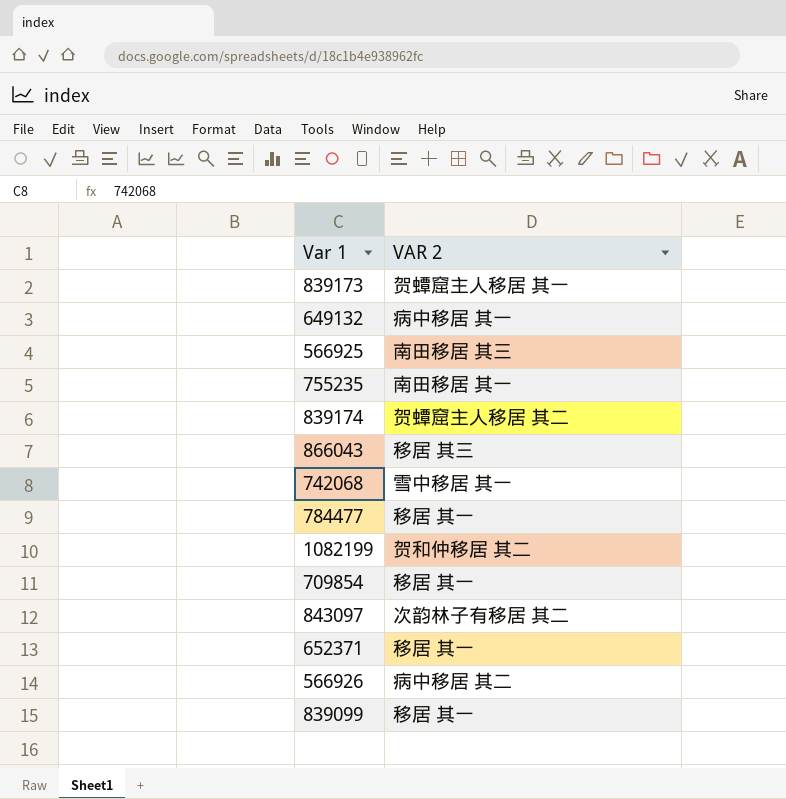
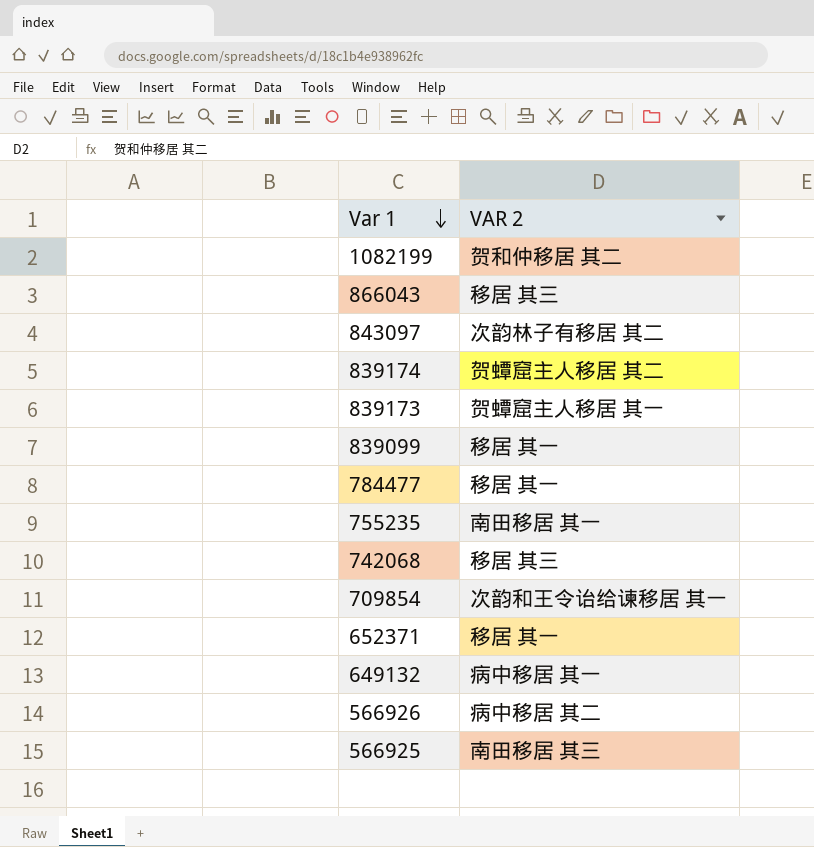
row order: none -> Var 1 descending
742068 | VAR 2: 雪中移居 其一 -> 移居 其三
709854 | VAR 2: 移居 其一 -> 次韵和王令诒给谏移居 其一

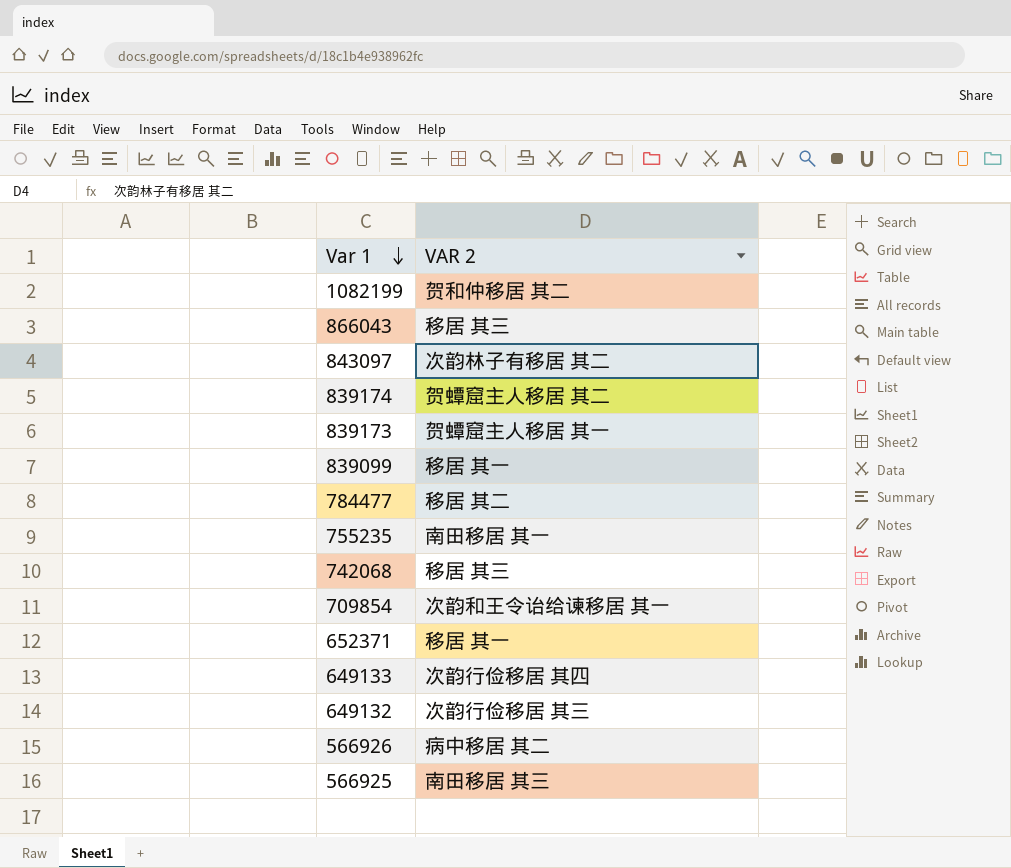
784477 | VAR 2: 移居 其一 -> 移居 其二
row 649133: none -> 次韵行俭移居 其四
649132 | VAR 2: 病中移居 其一 -> 次韵行俭移居 其三

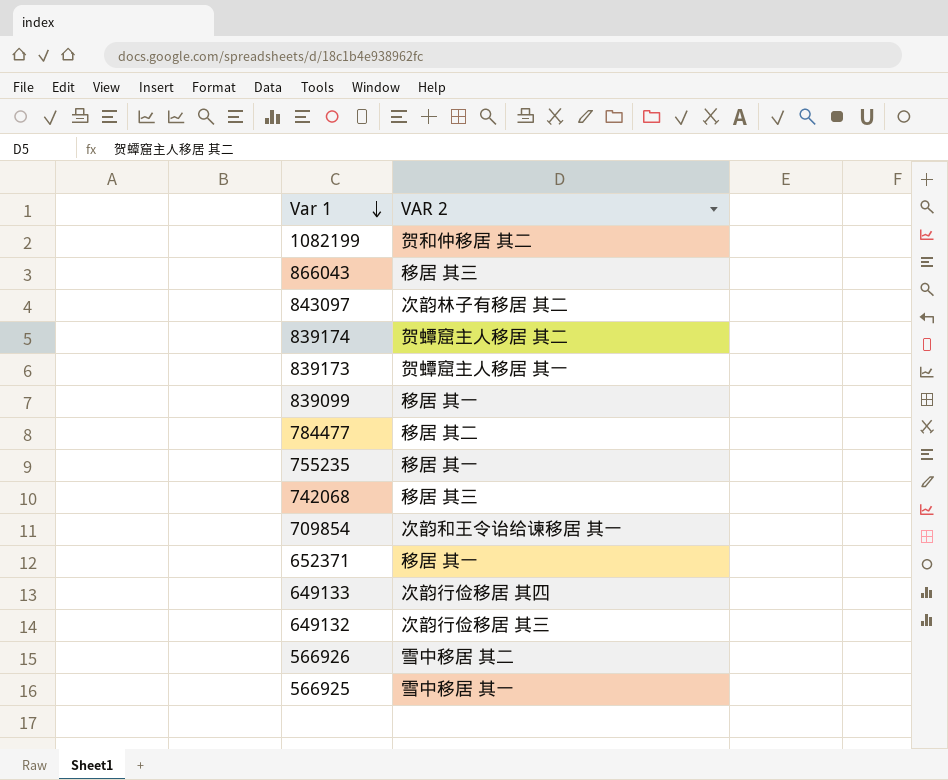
755235 | VAR 2: 南田移居 其一 -> 移居 其一
566926 | VAR 2: 病中移居 其二 -> 雪中移居 其二
566925 | VAR 2: 南田移居 其三 -> 雪中移居 其一

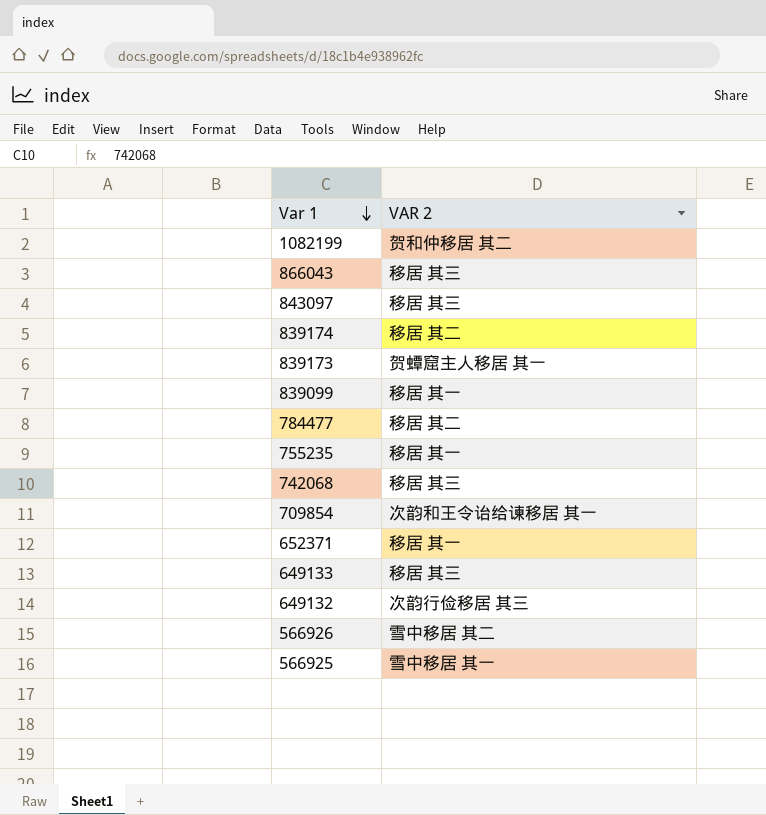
843097 | VAR 2: 次韵林子有移居 其二 -> 移居 其三
839174 | VAR 2: 贺蟫窟主人移居 其二 -> 移居 其二
649133 | VAR 2: 次韵行俭移居 其四 -> 移居 其三

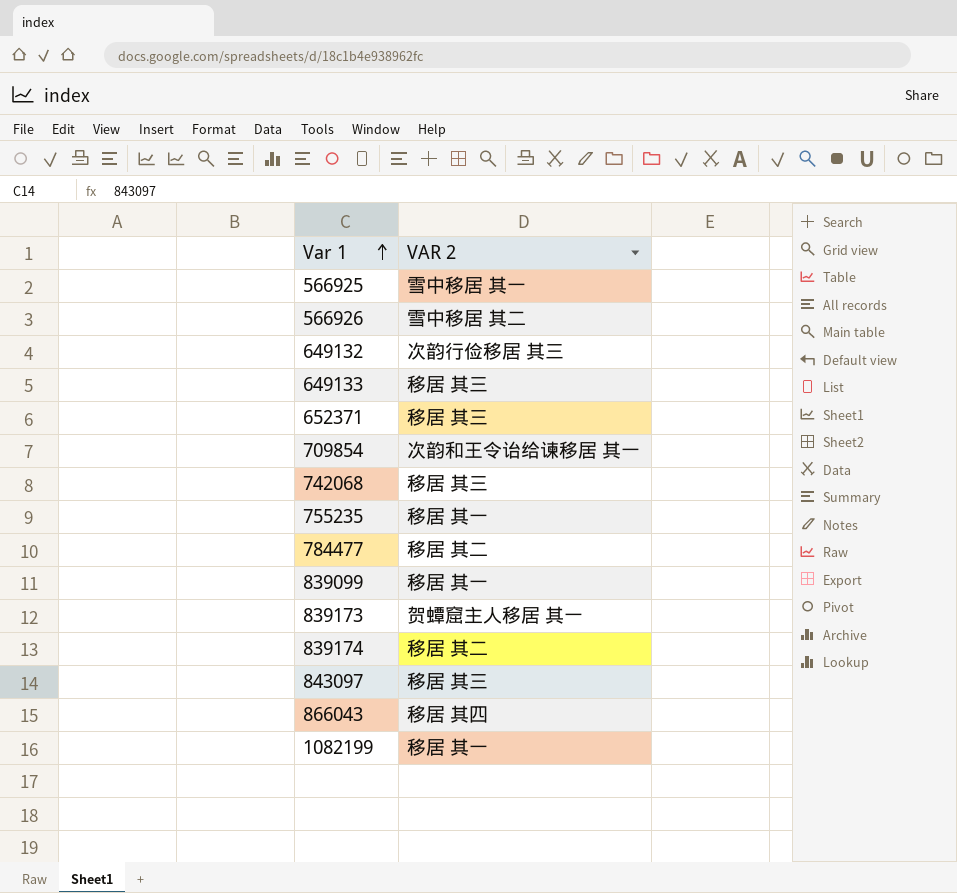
row order: Var 1 descending -> Var 1 ascending
652371 | VAR 2: 移居 其一 -> 移居 其三
866043 | VAR 2: 移居 其三 -> 移居 其四
1082199 | VAR 2: 贺和仲移居 其二 -> 移居 其一

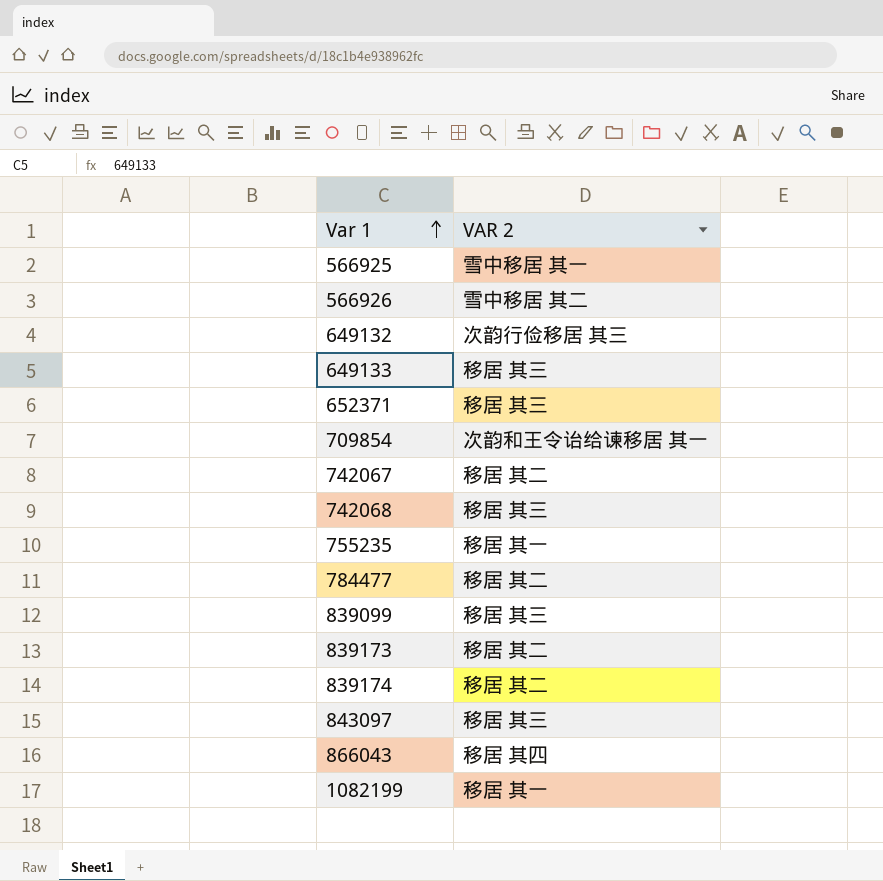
row 742067: none -> 移居 其二
839099 | VAR 2: 移居 其一 -> 移居 其三
839173 | VAR 2: 贺蟫窟主人移居 其一 -> 移居 其二

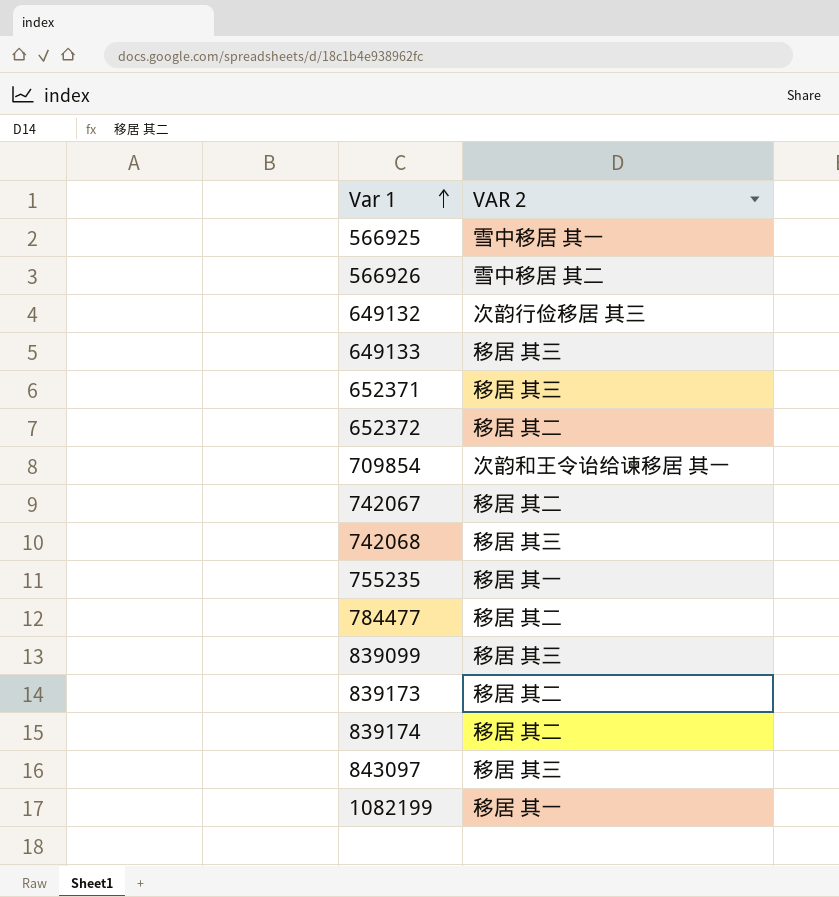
row 866043: 移居 其四 -> none
row 652372: none -> 移居 其二

